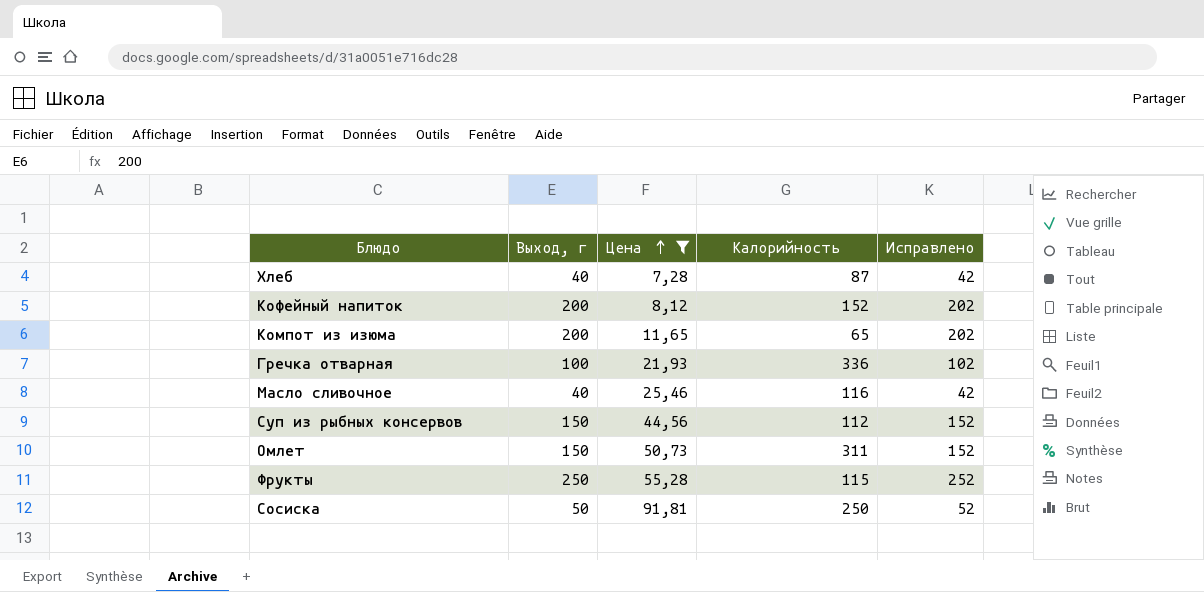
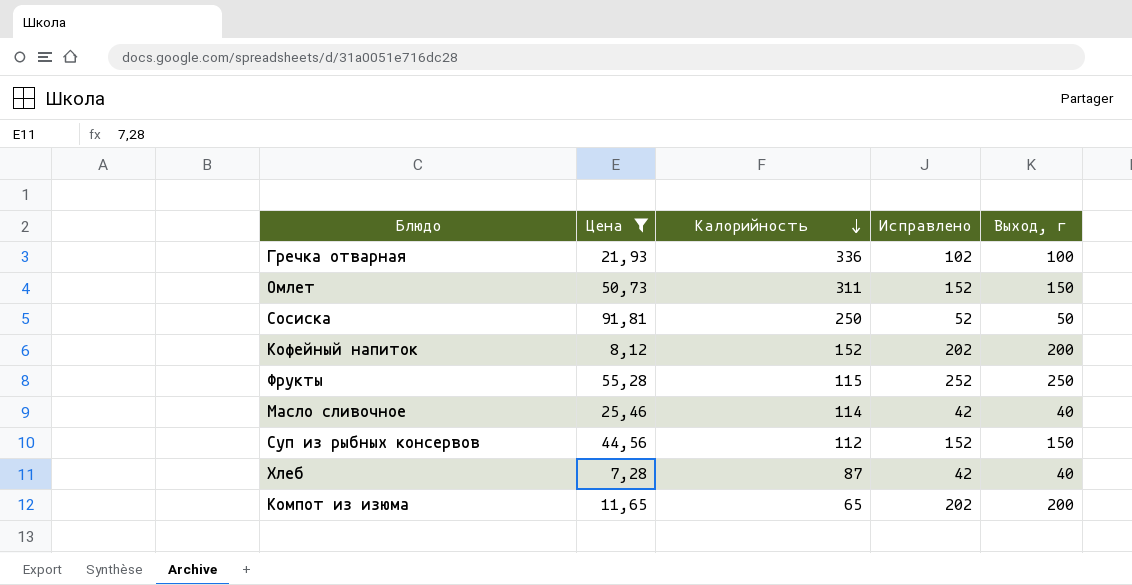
row order: Цена ascending -> Калорийность descending
column Выход, г | position: 2 -> 5
Масло сливочное | Калорийность: 116 -> 114

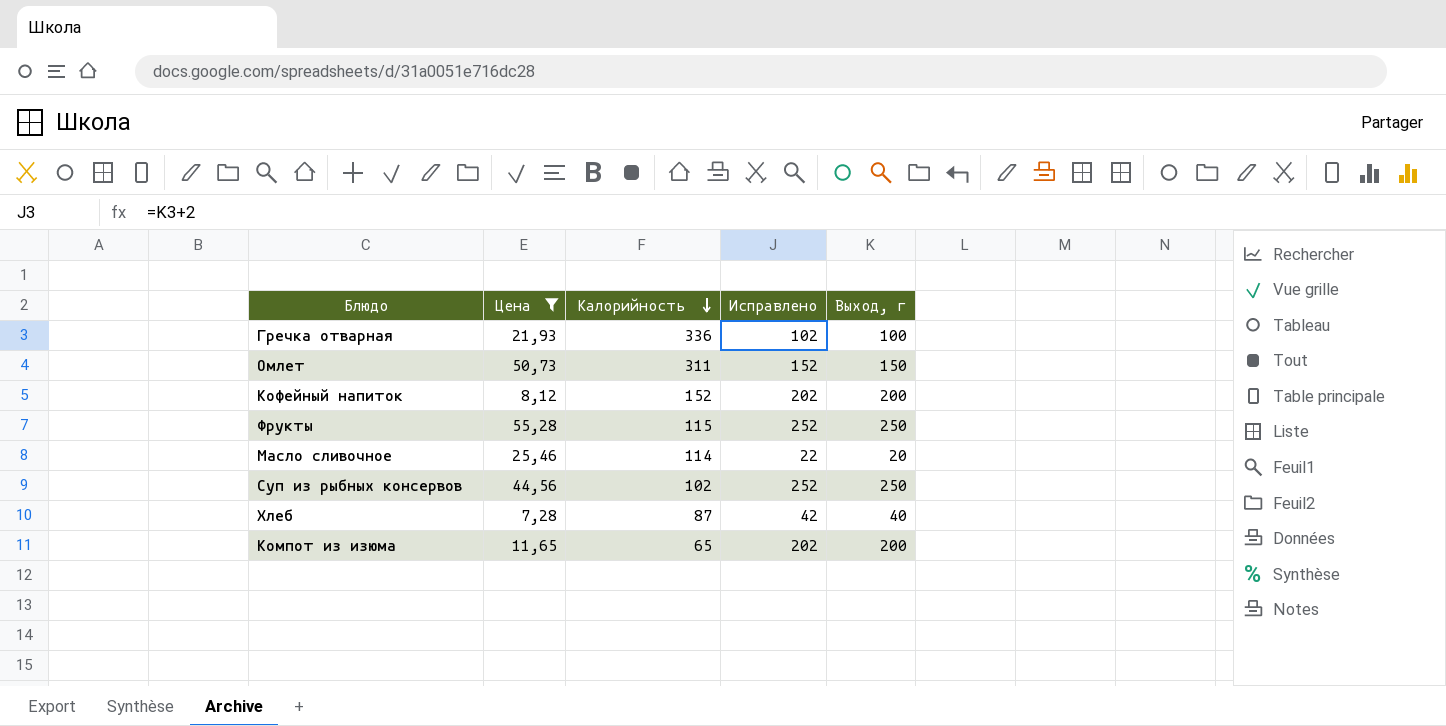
row Сосиска: 91,81 | 250 | 52 | 50 -> none
Масло сливочное | Исправлено: 42 -> 22
Масло сливочное | Выход, г: 40 -> 20
Суп из рыбных консервов | Калорийность: 112 -> 102
Суп из рыбных консервов | Исправлено: 152 -> 252
Суп из рыбных консервов | Выход, г: 150 -> 250

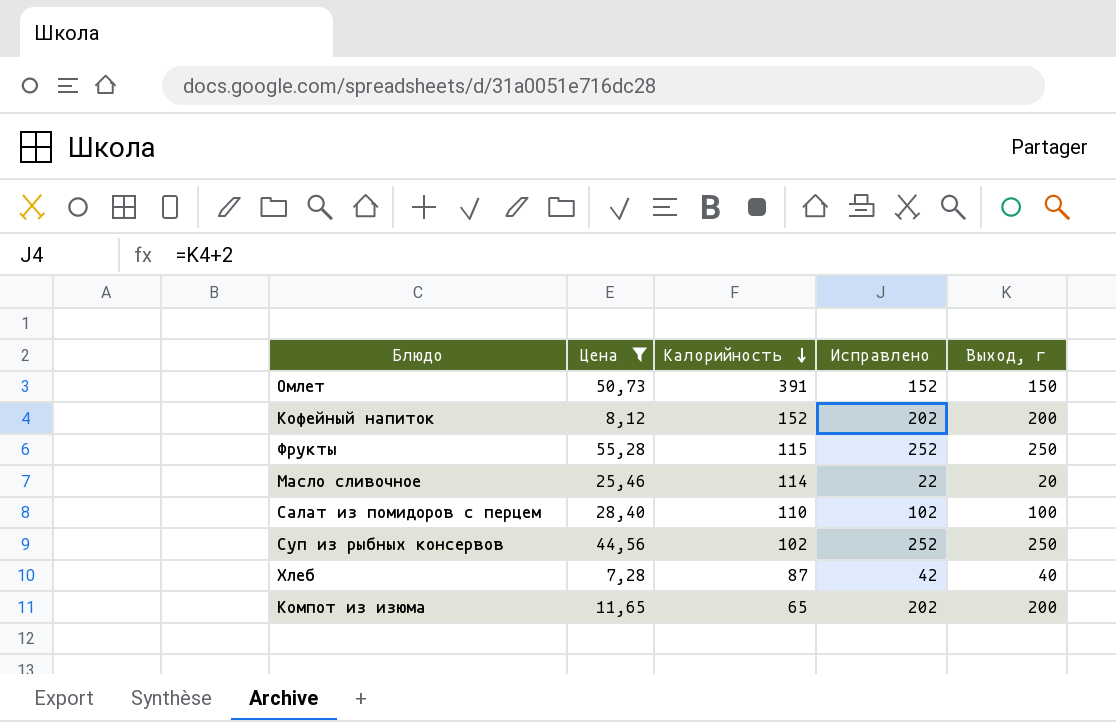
row Гречка отварная: 21,93 | 336 | 102 | 100 -> none
Омлет | Калорийность: 311 -> 391
row Салат из помидоров с перцем: none -> 28,40 | 110 | 102 | 100

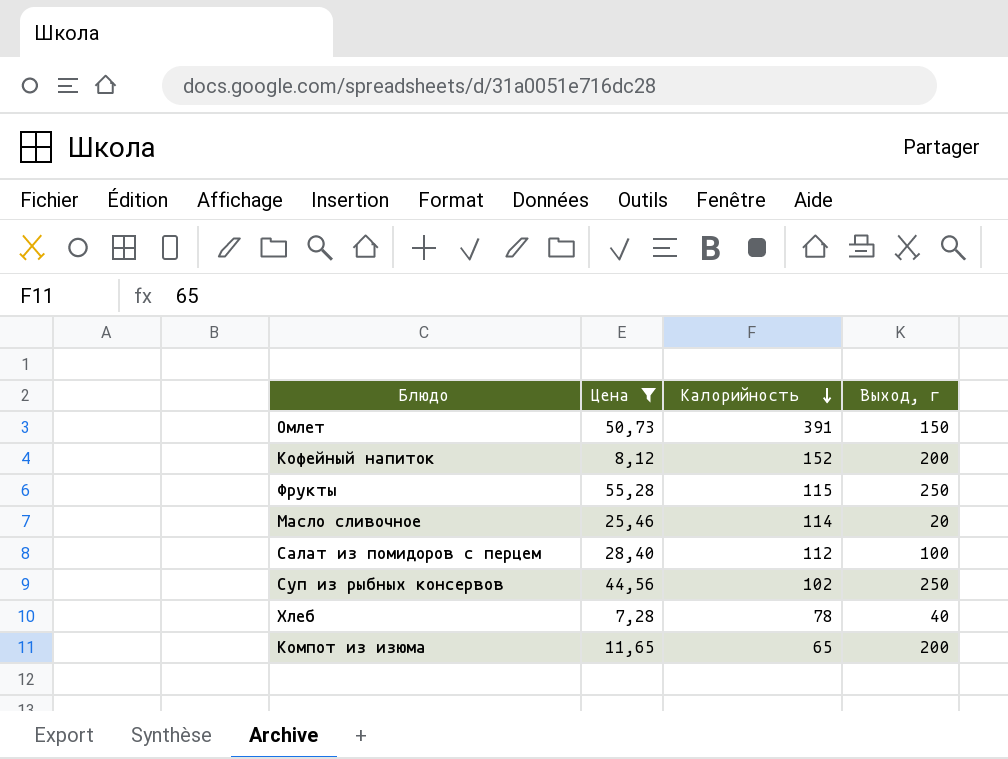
column Исправлено | formula: [Выход, г] + 2 -> none
Салат из помидоров с перцем | Калорийность: 110 -> 112
Хлеб | Калорийность: 87 -> 78

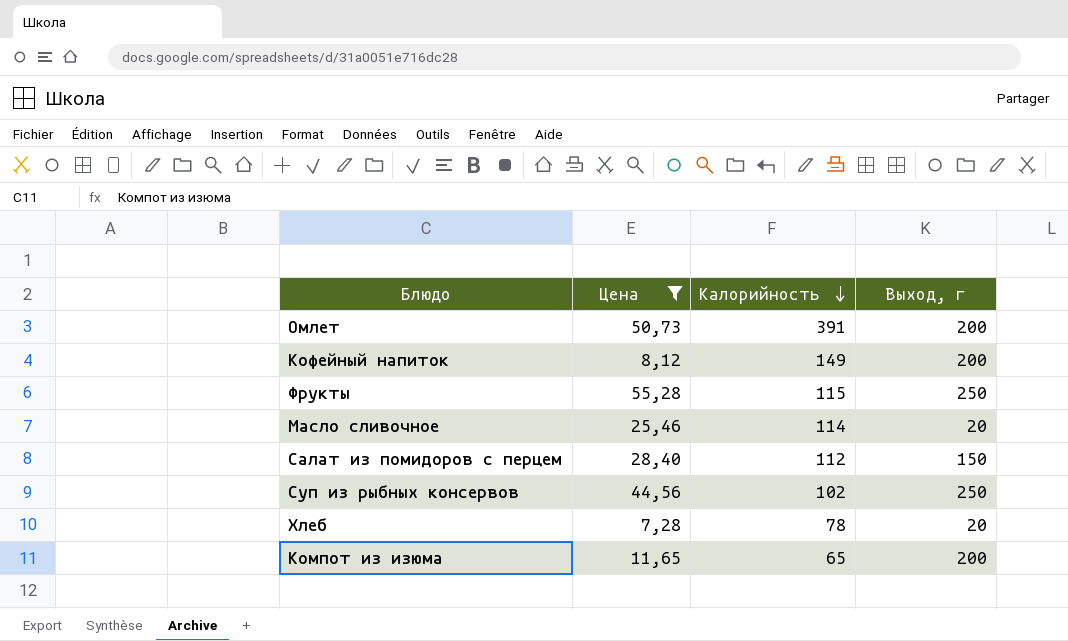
Омлет | Выход, г: 150 -> 200
Кофейный напиток | Калорийность: 152 -> 149
Салат из помидоров с перцем | Выход, г: 100 -> 150
Хлеб | Выход, г: 40 -> 20

